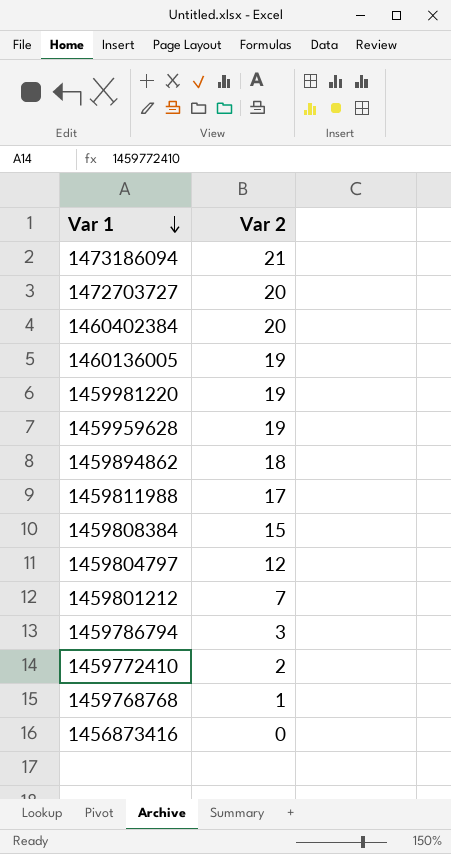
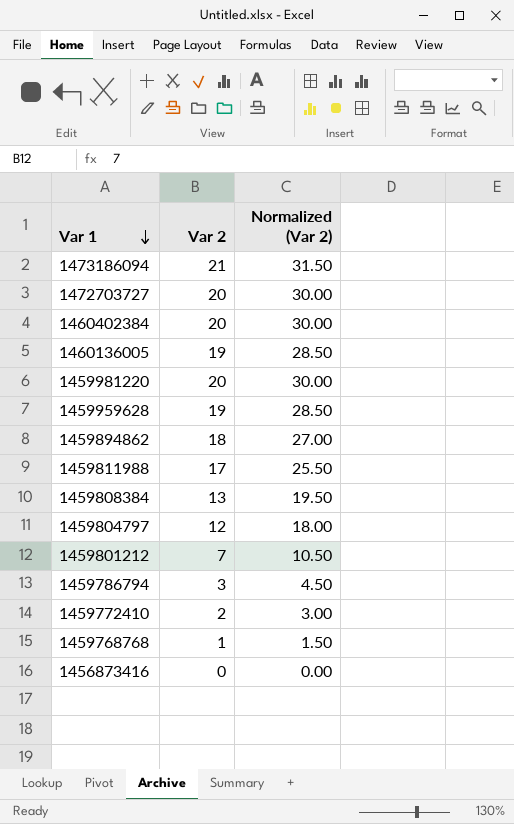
column Normalized (Var 2) | formula: none -> [Var 2] * 1.5
1459981220 | Var 2: 19 -> 20
1459808384 | Var 2: 15 -> 13

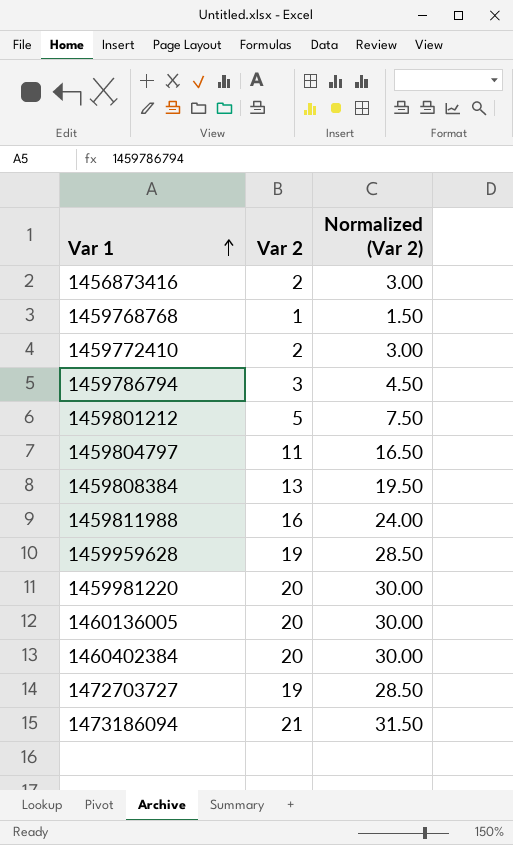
row order: Var 1 descending -> Var 1 ascending
row 1459894862: 18 | 27.00 -> none
1456873416 | Var 2: 0 -> 2
1456873416 | Normalized (Var 2): 0.00 -> 3.00
1459801212 | Var 2: 7 -> 5
1459801212 | Normalized (Var 2): 10.50 -> 7.50
1459804797 | Var 2: 12 -> 11
1459804797 | Normalized (Var 2): 18.00 -> 16.50
1459811988 | Var 2: 17 -> 16
1459811988 | Normalized (Var 2): 25.50 -> 24.00
1460136005 | Var 2: 19 -> 20
1460136005 | Normalized (Var 2): 28.50 -> 30.00
1472703727 | Var 2: 20 -> 19
1472703727 | Normalized (Var 2): 30.00 -> 28.50

